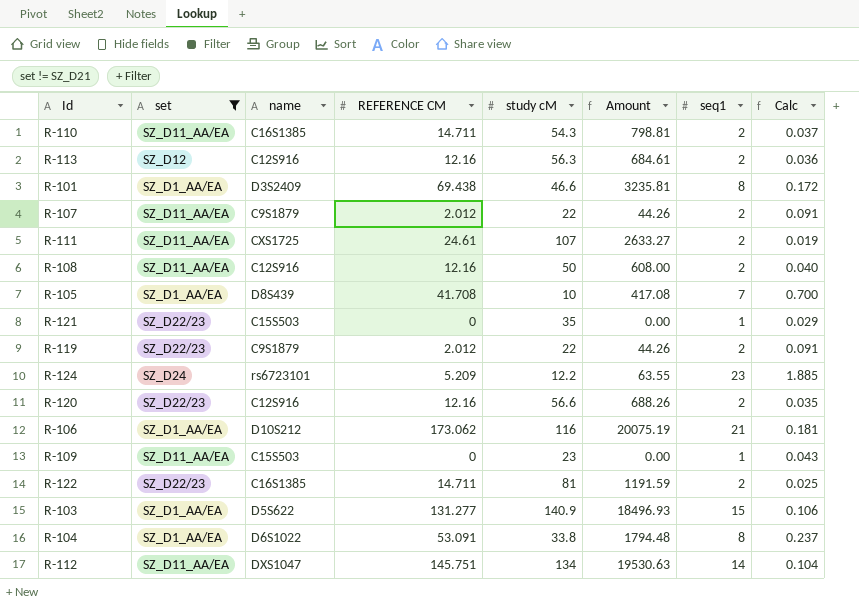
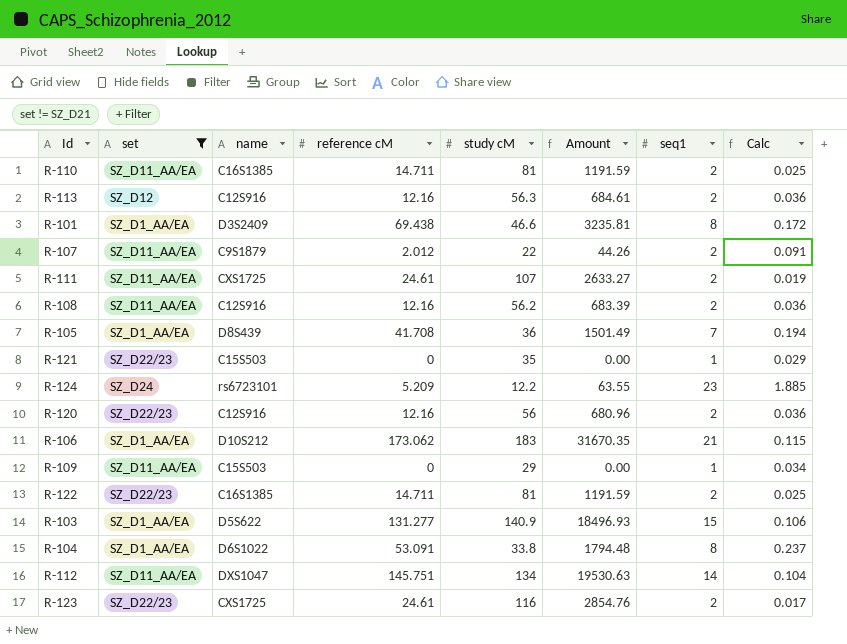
column name: REFERENCE CM -> reference cM
row R-119: SZ_D22/23 | C9S1879 | 2.012 | 22 | 44.26 | 2 | 0.091 -> none
R-110 | study cM: 54.3 -> 81
R-110 | Amount: 798.81 -> 1191.59
R-110 | Calc: 0.037 -> 0.025
R-108 | study cM: 50 -> 56.2
R-108 | Amount: 608.00 -> 683.39
R-108 | Calc: 0.040 -> 0.036
R-105 | study cM: 10 -> 36
R-105 | Amount: 417.08 -> 1501.49
R-105 | Calc: 0.700 -> 0.194
R-120 | study cM: 56.6 -> 56
R-120 | Amount: 688.26 -> 680.96
R-120 | Calc: 0.035 -> 0.036
R-106 | study cM: 116 -> 183
R-106 | Amount: 20075.19 -> 31670.35
R-106 | Calc: 0.181 -> 0.115
R-109 | study cM: 23 -> 29
R-109 | Calc: 0.043 -> 0.034
row R-123: none -> SZ_D22/23 | CXS1725 | 24.61 | 116 | 2854.76 | 2 | 0.017

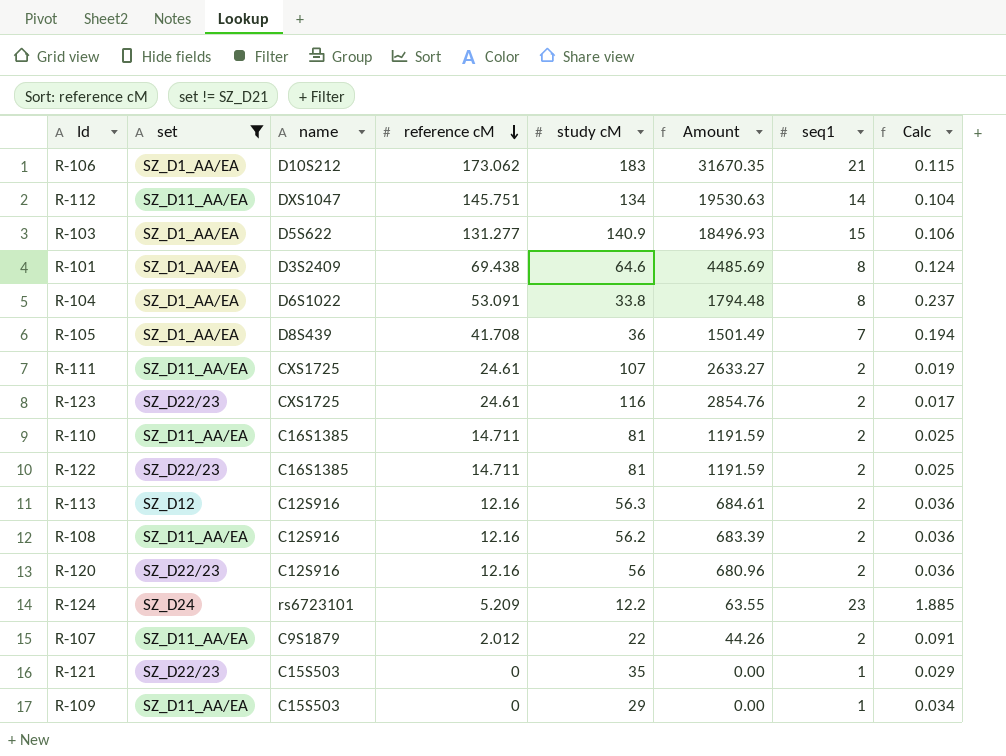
row order: none -> reference cM descending
R-101 | study cM: 46.6 -> 64.6
R-101 | Amount: 3235.81 -> 4485.69
R-101 | Calc: 0.172 -> 0.124

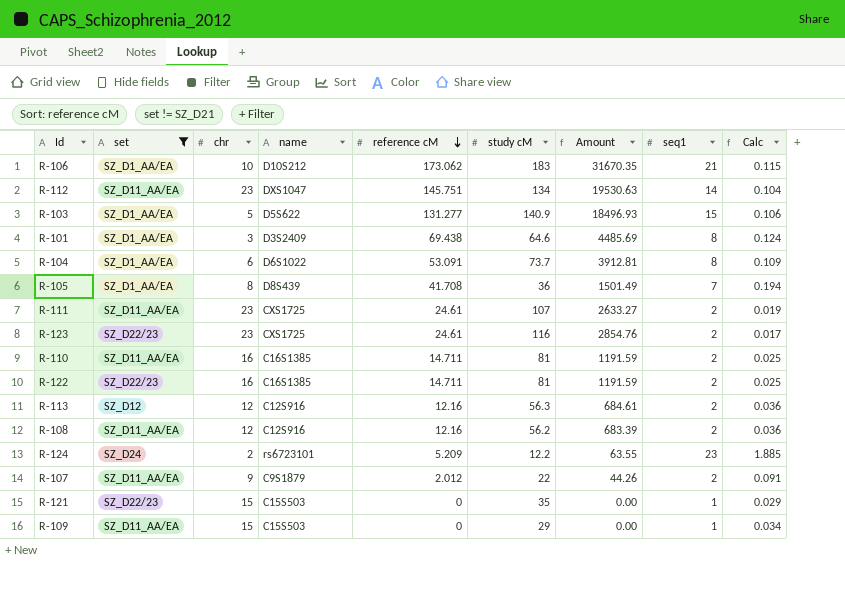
column chr | position: none -> 3
row R-120: SZ_D22/23 | C12S916 | 12.16 | 56 | 680.96 | 2 | 0.036 -> none
R-104 | study cM: 33.8 -> 73.7
R-104 | Amount: 1794.48 -> 3912.81
R-104 | Calc: 0.237 -> 0.109

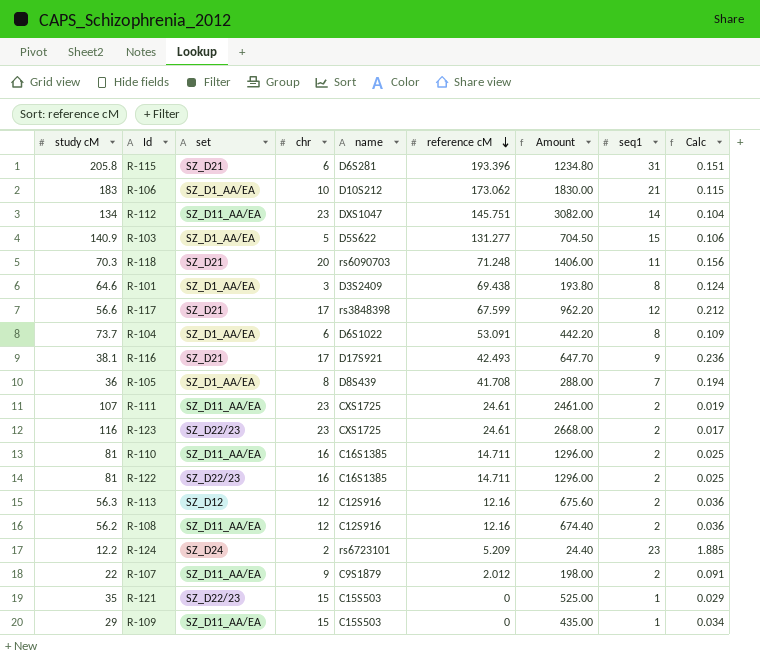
filter: set != SZ_D21 -> none
column study cM | position: 6 -> 1
column Amount | formula: [reference cM] * [study cM] -> [study cM] * [chr]

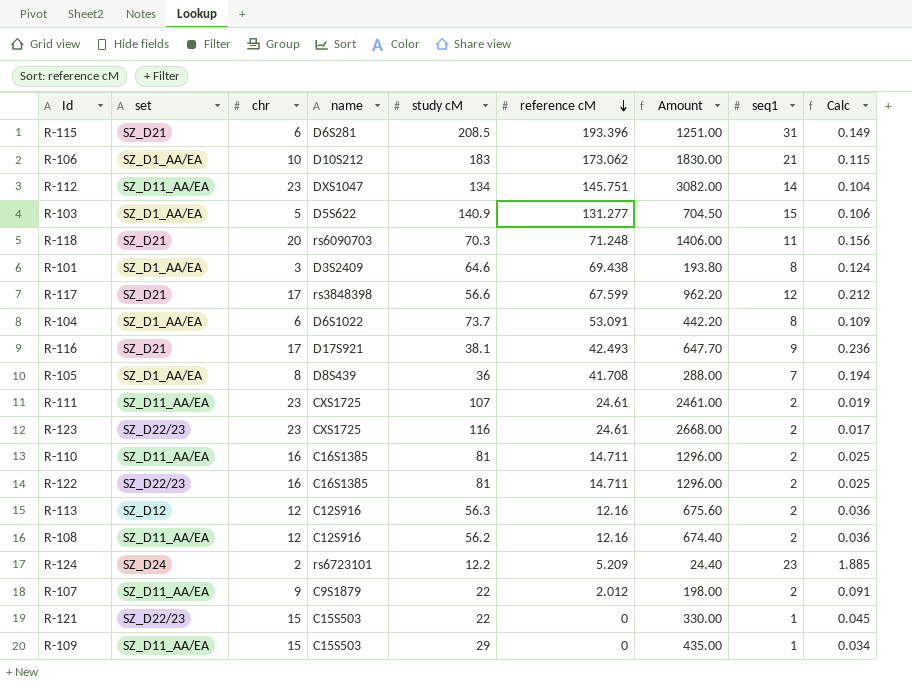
column study cM | position: 1 -> 5
R-115 | study cM: 205.8 -> 208.5
R-115 | Amount: 1234.80 -> 1251.00
R-115 | Calc: 0.151 -> 0.149
R-121 | study cM: 35 -> 22
R-121 | Amount: 525.00 -> 330.00
R-121 | Calc: 0.029 -> 0.045

